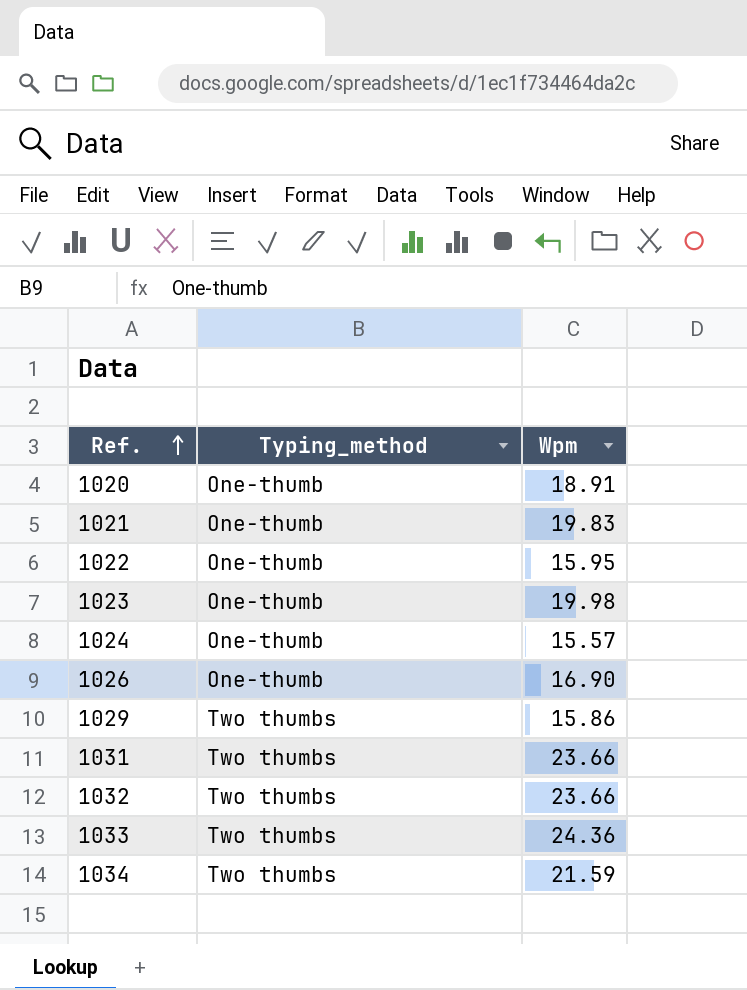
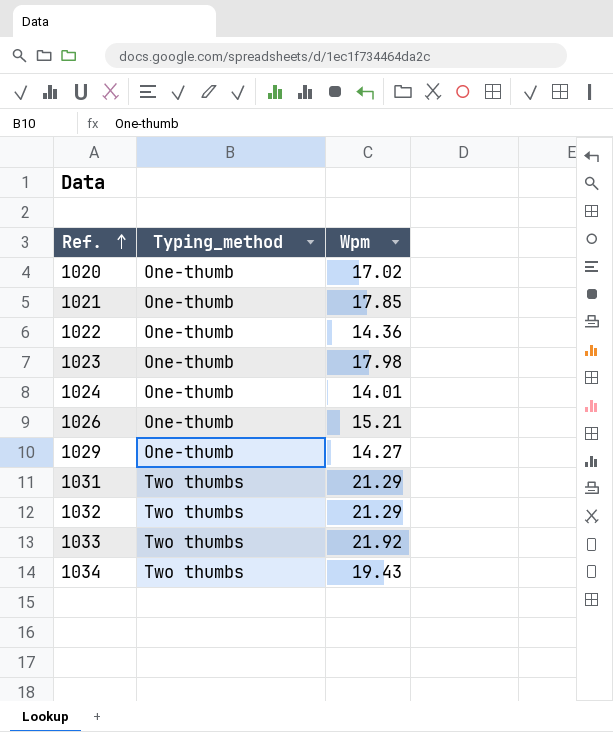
1020 | Wpm: 18.91 -> 17.02
1021 | Wpm: 19.83 -> 17.85
1022 | Wpm: 15.95 -> 14.36
1023 | Wpm: 19.98 -> 17.98
1024 | Wpm: 15.57 -> 14.01
1026 | Wpm: 16.90 -> 15.21
1029 | Typing_method: Two thumbs -> One-thumb
1029 | Wpm: 15.86 -> 14.27
1031 | Wpm: 23.66 -> 21.29
1032 | Wpm: 23.66 -> 21.29
1033 | Wpm: 24.36 -> 21.92
1034 | Wpm: 21.59 -> 19.43

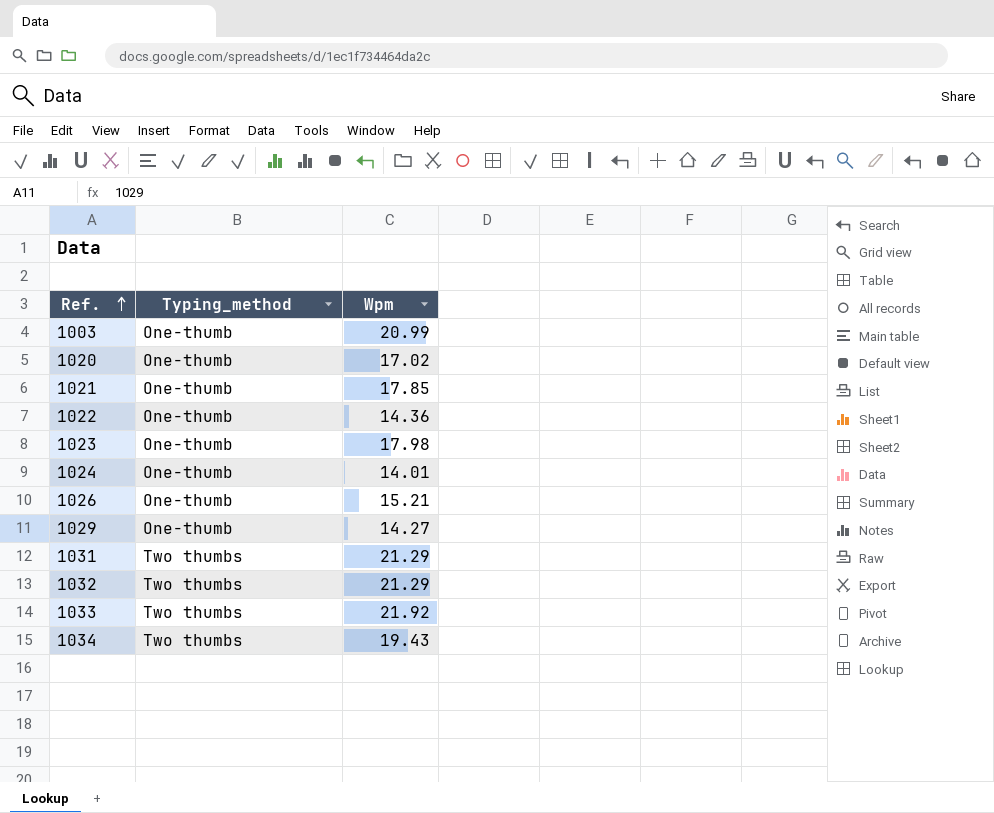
row 1003: none -> One-thumb | 20.99

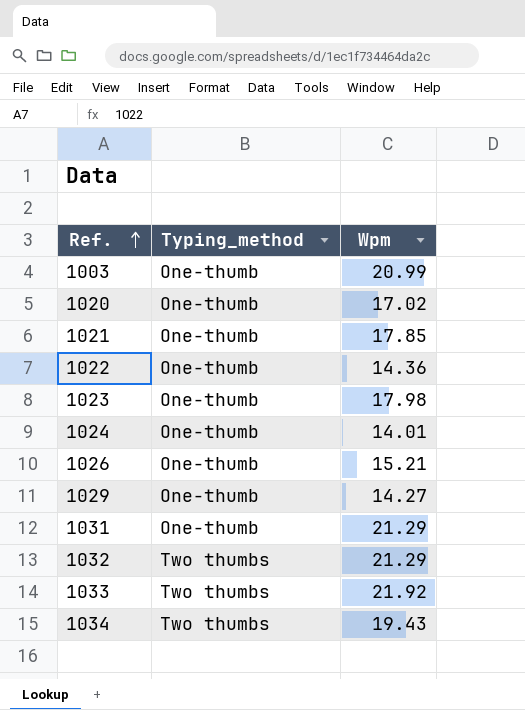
1031 | Typing_method: Two thumbs -> One-thumb

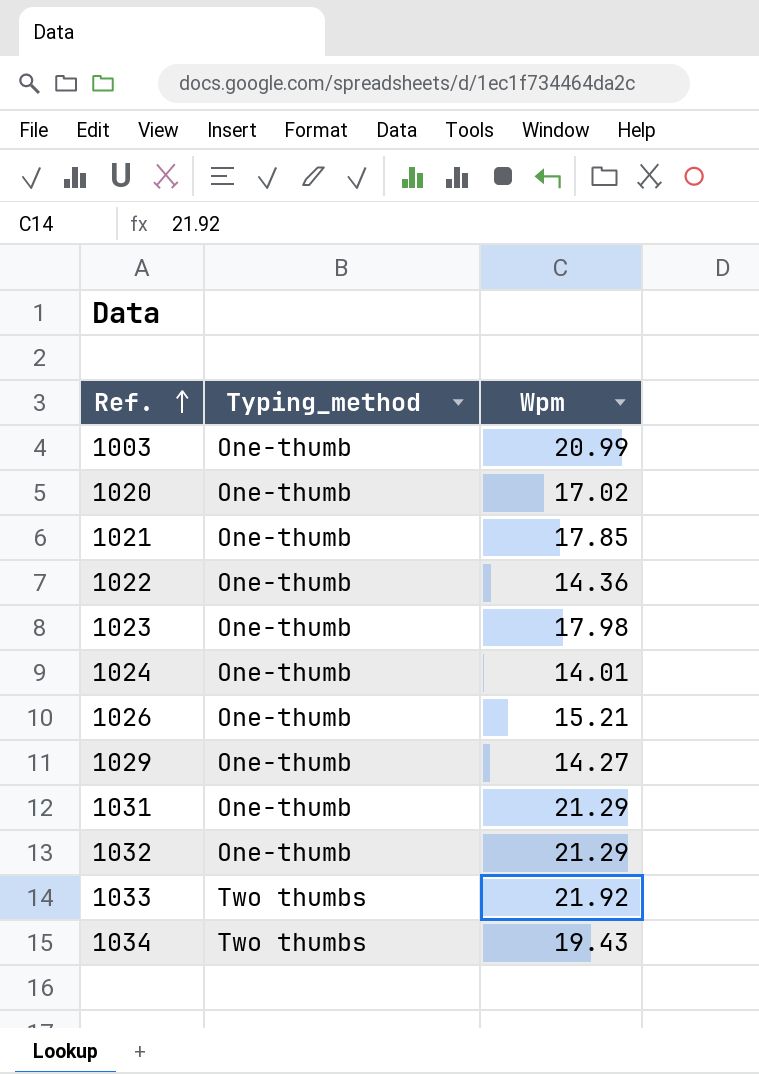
1032 | Typing_method: Two thumbs -> One-thumb

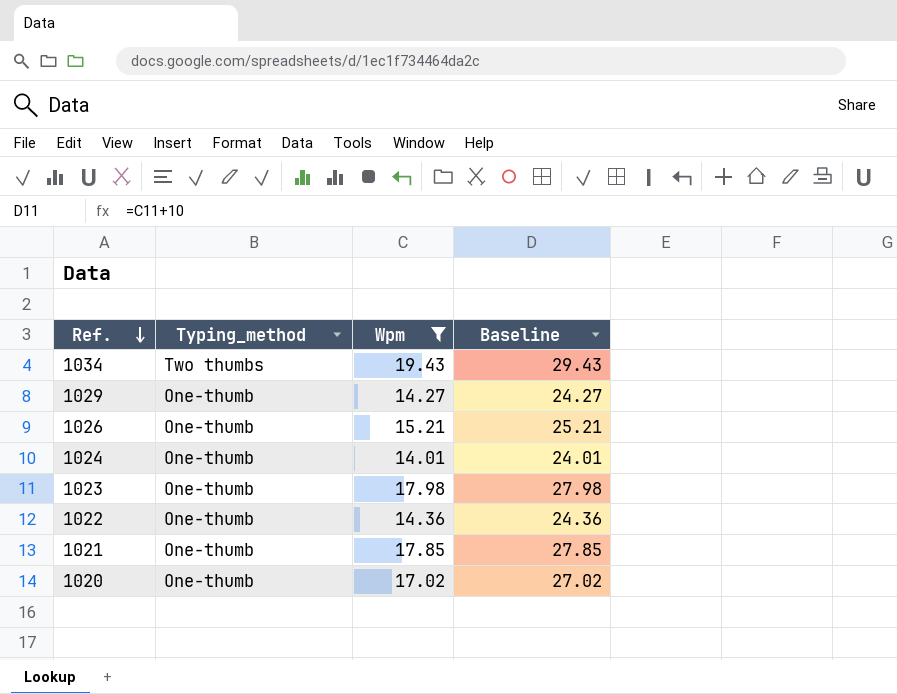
filter: none -> Wpm <= 19.43
row order: Ref. ascending -> Ref. descending
column Baseline | formula: none -> [Wpm] + 10

